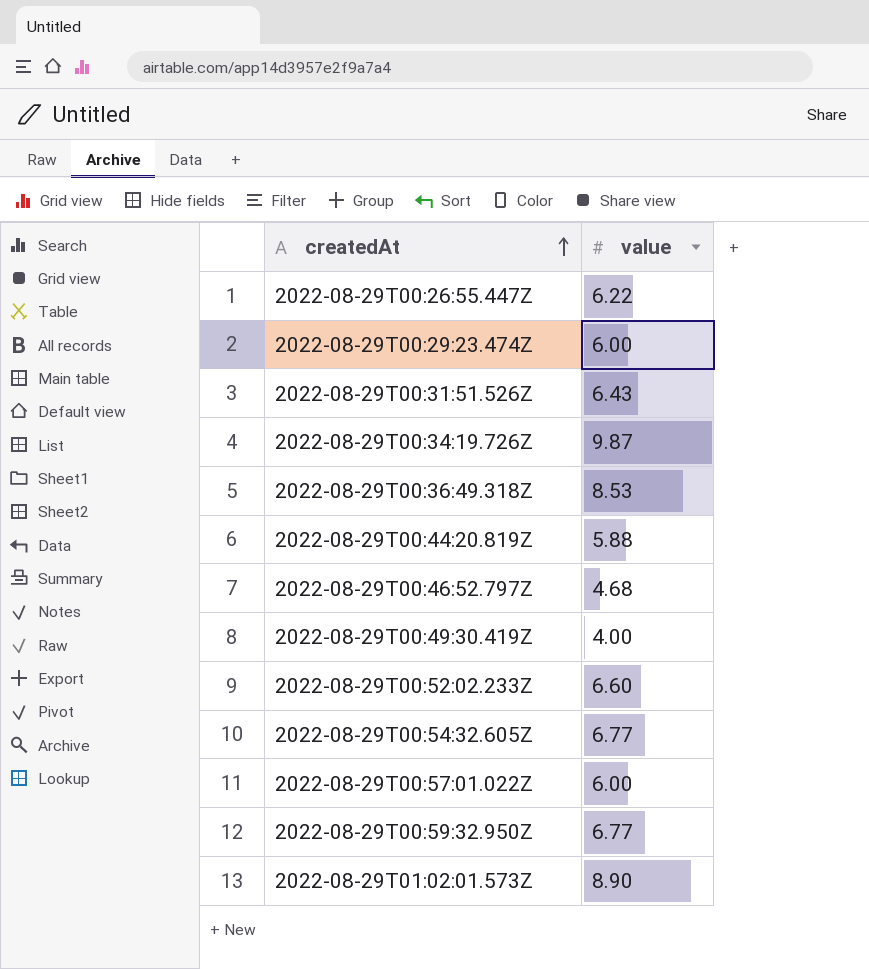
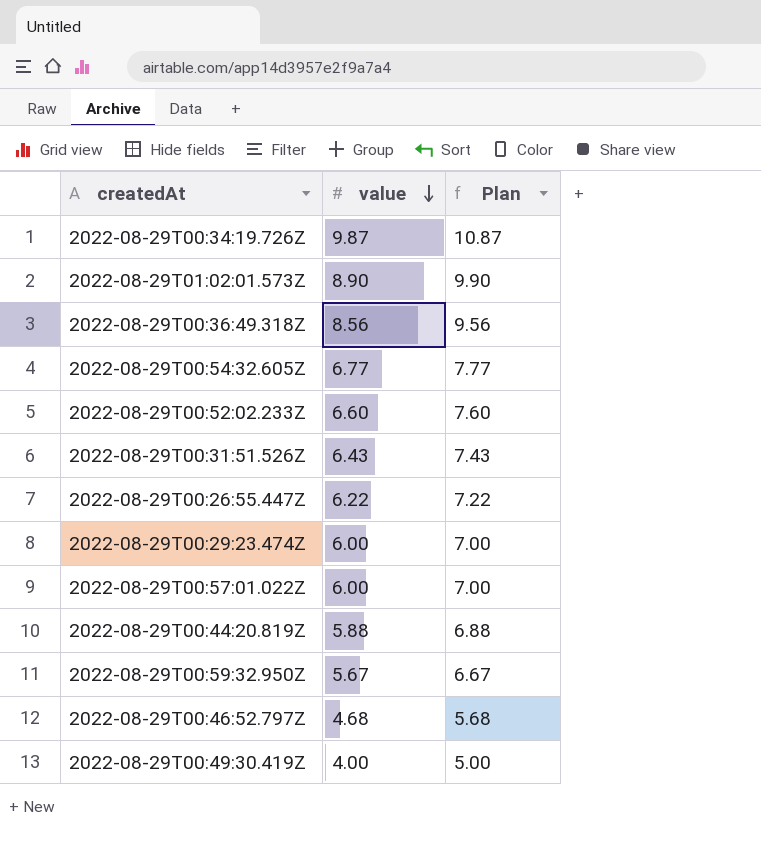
row order: createdAt ascending -> value descending
column Plan | formula: none -> [value] + 1
2022-08-29T00:36:49.318Z | value: 8.53 -> 8.56
2022-08-29T00:59:32.950Z | value: 6.77 -> 5.67

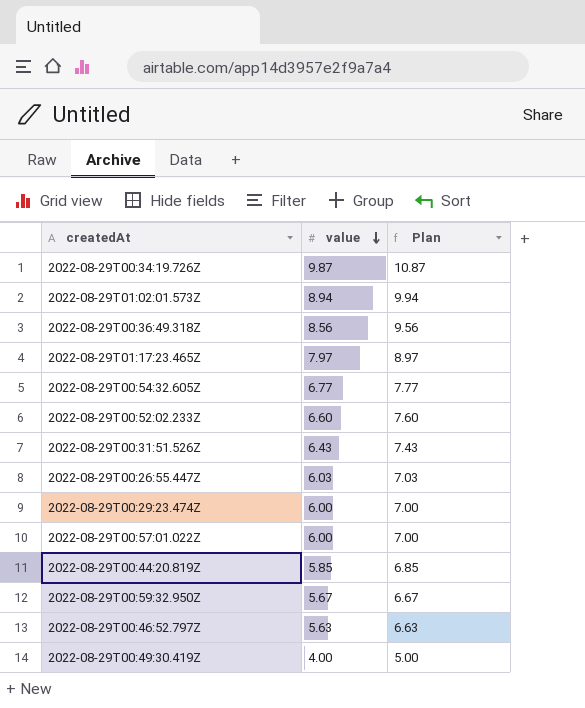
2022-08-29T01:02:01.573Z | value: 8.90 -> 8.94
2022-08-29T01:02:01.573Z | Plan: 9.90 -> 9.94
row 2022-08-29T01:17:23.465Z: none -> 7.97 | 8.97
2022-08-29T00:26:55.447Z | value: 6.22 -> 6.03
2022-08-29T00:26:55.447Z | Plan: 7.22 -> 7.03
2022-08-29T00:44:20.819Z | value: 5.88 -> 5.85
2022-08-29T00:44:20.819Z | Plan: 6.88 -> 6.85
2022-08-29T00:46:52.797Z | value: 4.68 -> 5.63
2022-08-29T00:46:52.797Z | Plan: 5.68 -> 6.63

